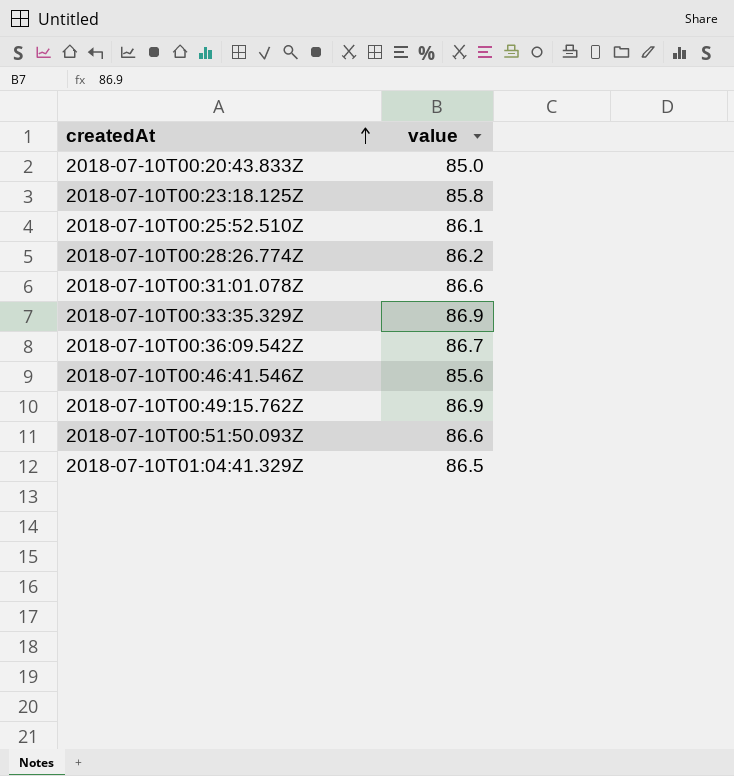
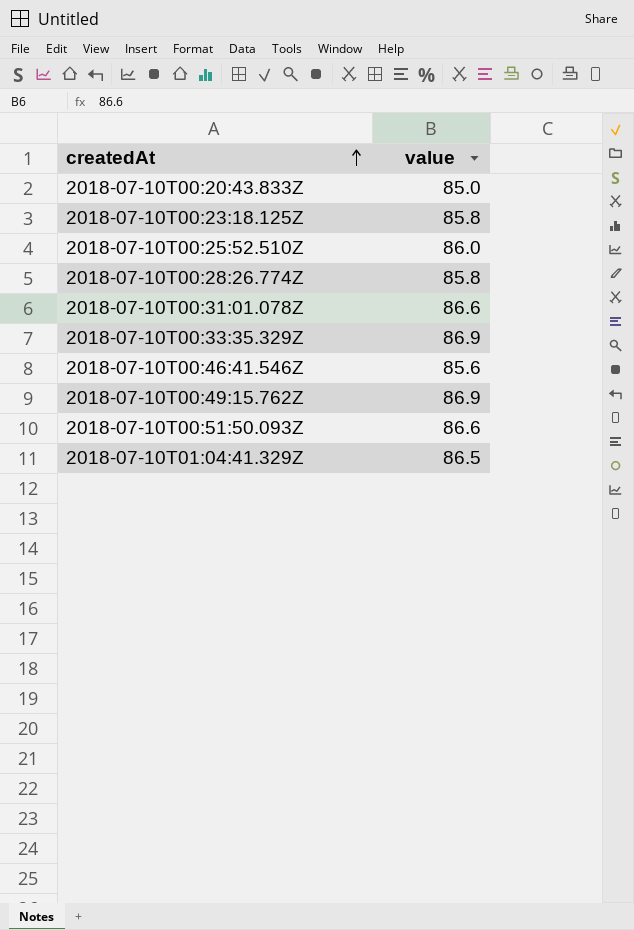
row 2018-07-10T00:36:09.542Z: 86.7 -> none
2018-07-10T00:25:52.510Z | value: 86.1 -> 86.0
2018-07-10T00:28:26.774Z | value: 86.2 -> 85.8

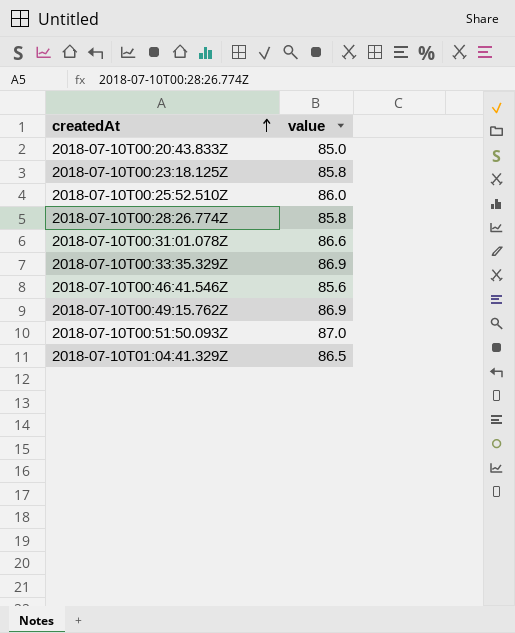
2018-07-10T00:51:50.093Z | value: 86.6 -> 87.0

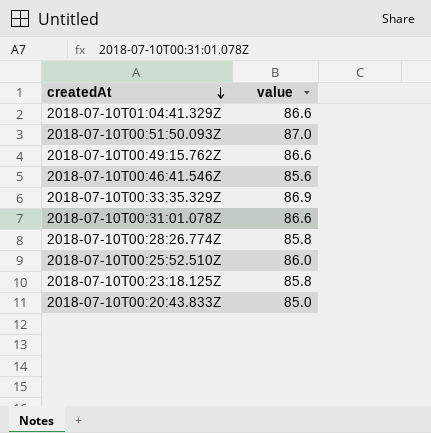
row order: createdAt ascending -> createdAt descending
2018-07-10T01:04:41.329Z | value: 86.5 -> 86.6
2018-07-10T00:49:15.762Z | value: 86.9 -> 86.6

